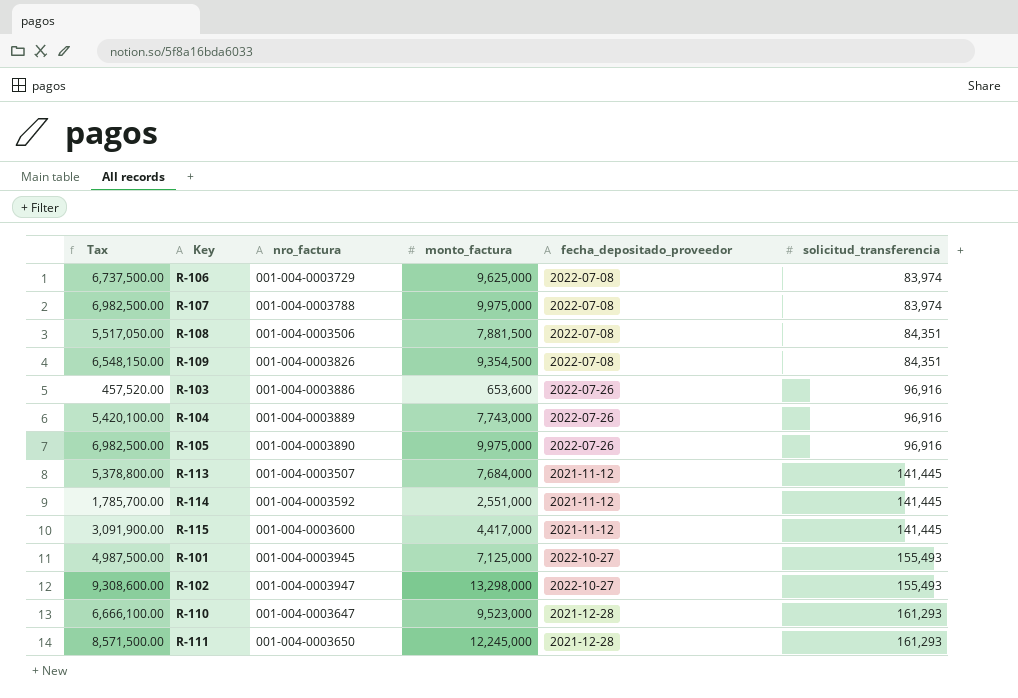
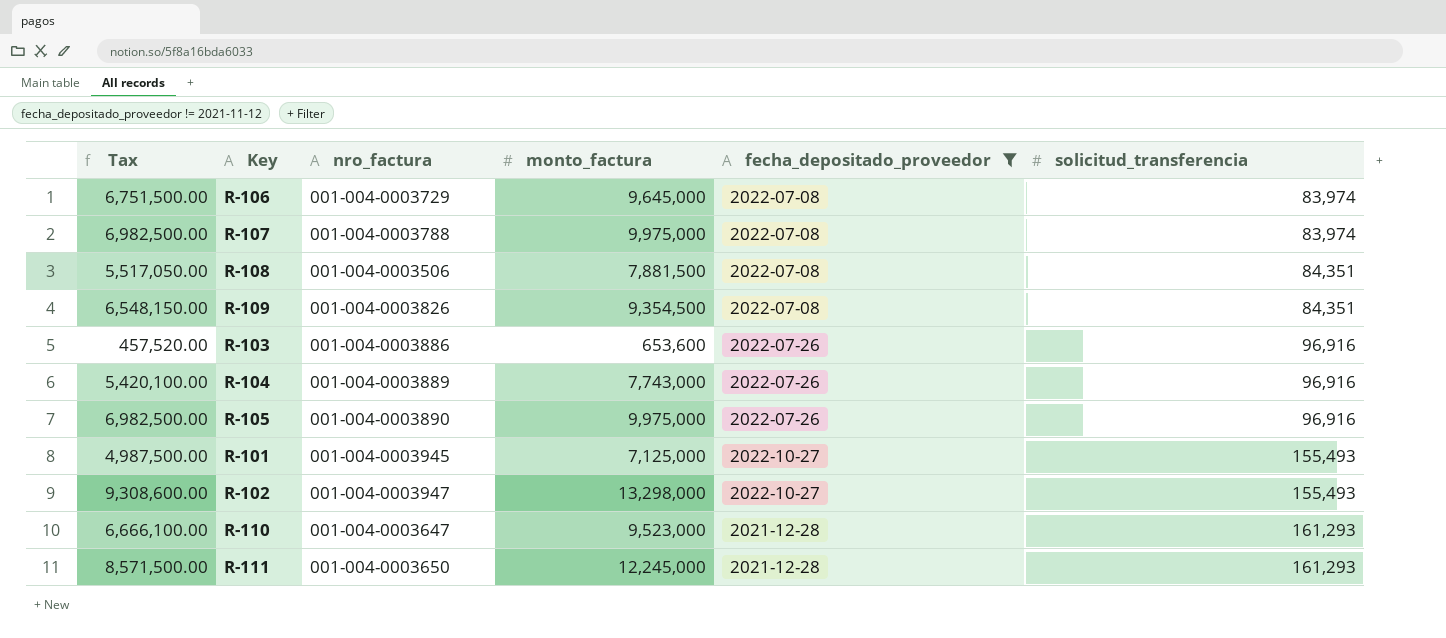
filter: none -> fecha_depositado_proveedor != 2021-11-12
R-106 | Tax: 6,737,500.00 -> 6,751,500.00
R-106 | monto_factura: 9,625,000 -> 9,645,000

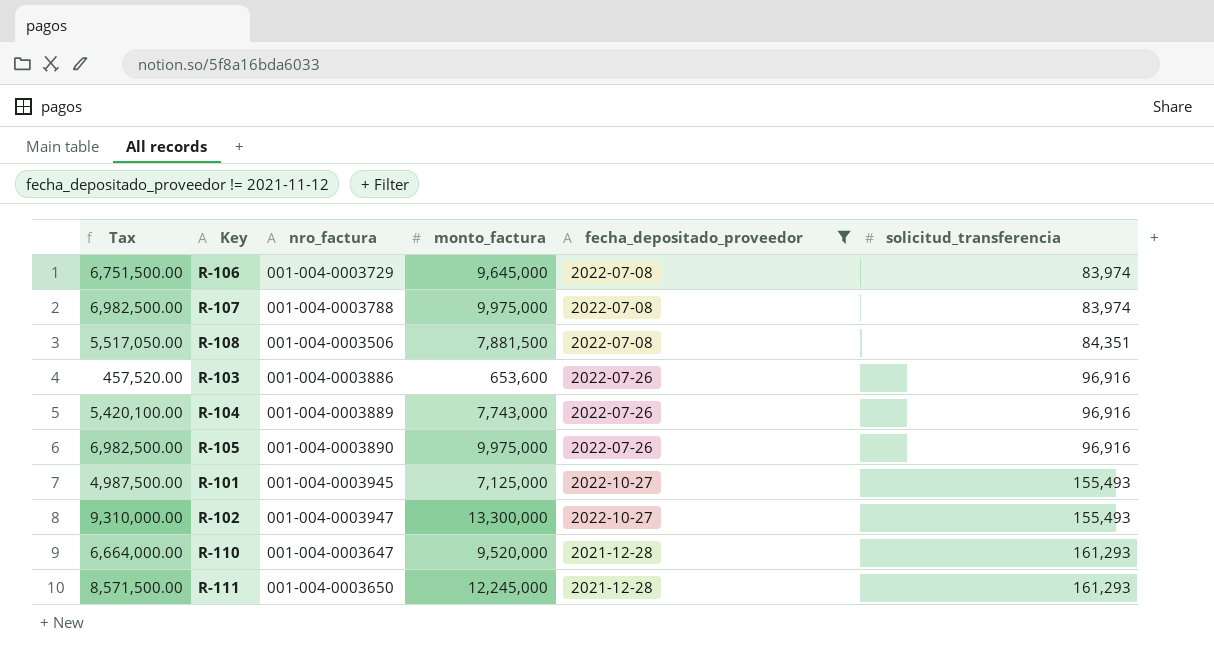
row R-109: 6,548,150.00 | 001-004-0003826 | 9,354,500 | 2022-07-08 | 84,351 -> none
R-102 | Tax: 9,308,600.00 -> 9,310,000.00
R-102 | monto_factura: 13,298,000 -> 13,300,000
R-110 | Tax: 6,666,100.00 -> 6,664,000.00
R-110 | monto_factura: 9,523,000 -> 9,520,000

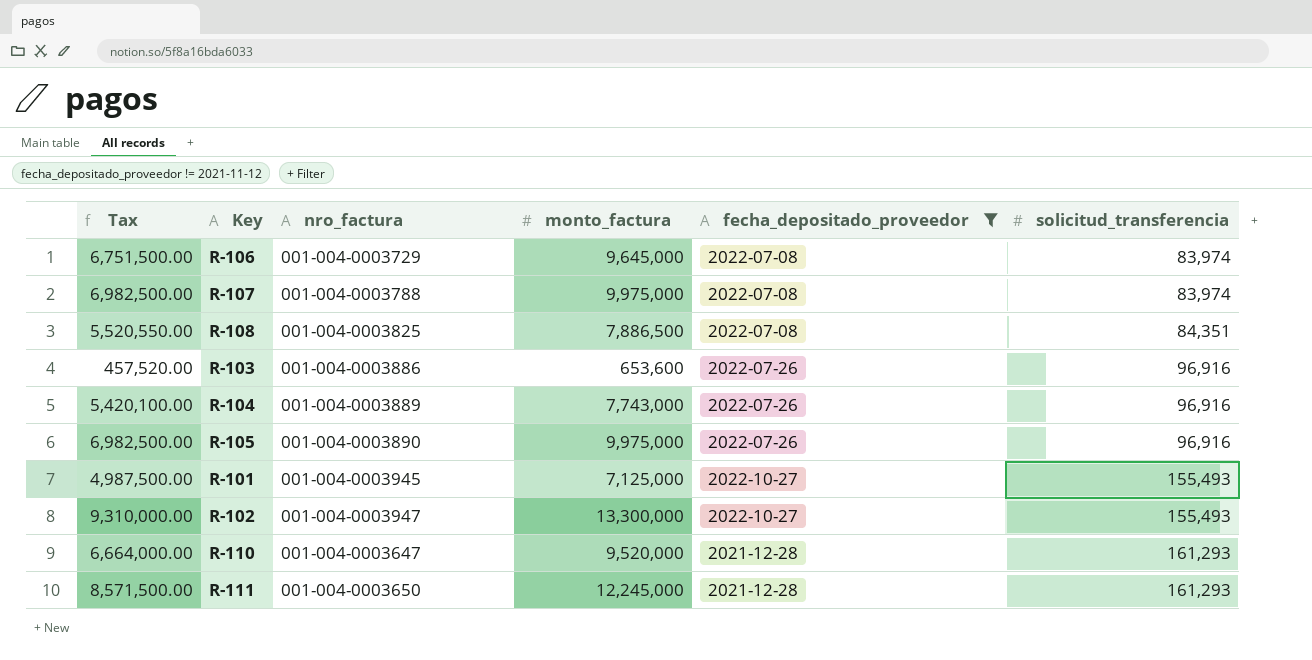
R-108 | Tax: 5,517,050.00 -> 5,520,550.00
R-108 | nro_factura: 001-004-0003506 -> 001-004-0003825
R-108 | monto_factura: 7,881,500 -> 7,886,500

